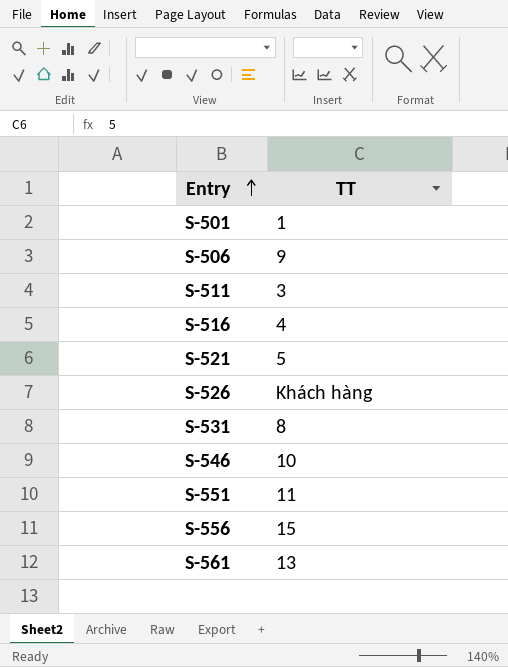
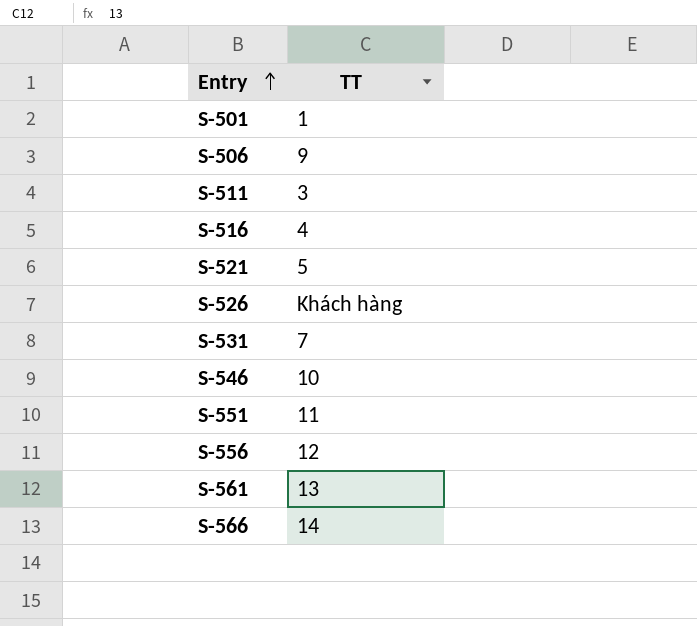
S-531 | TT: 8 -> 7
S-556 | TT: 15 -> 12
row S-566: none -> 14

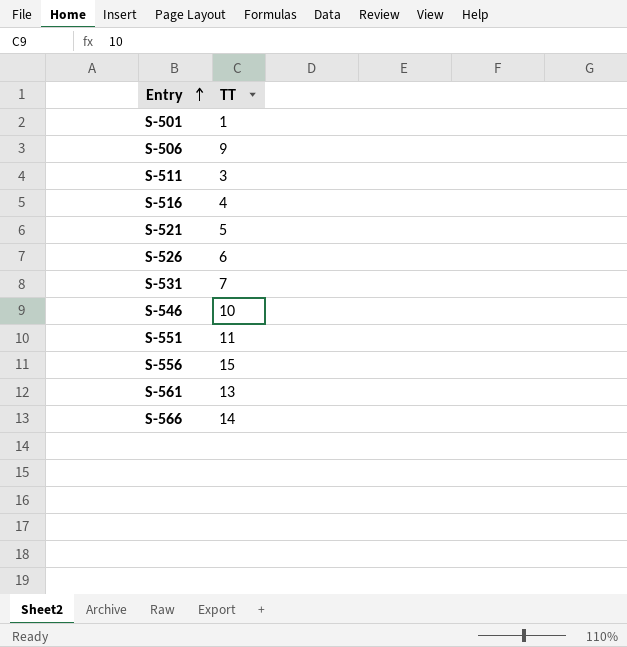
S-526 | TT: Khách hàng -> 6
S-556 | TT: 12 -> 15

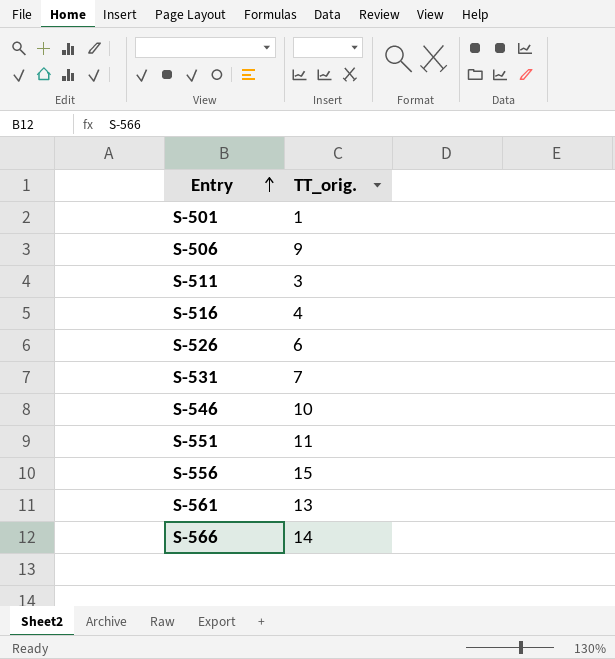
column name: TT -> TT_orig.
row S-521: 5 -> none

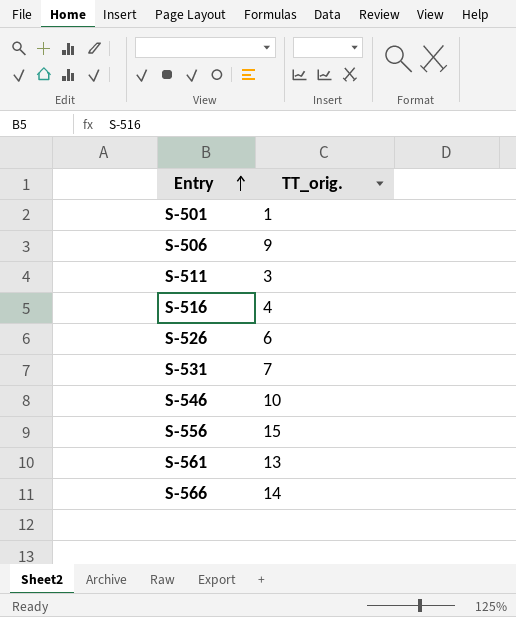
row S-551: 11 -> none

